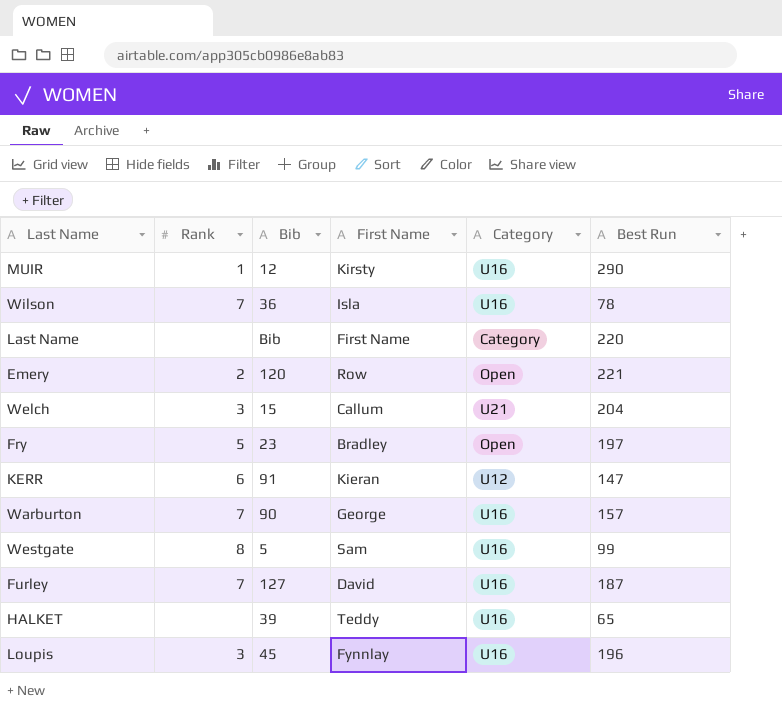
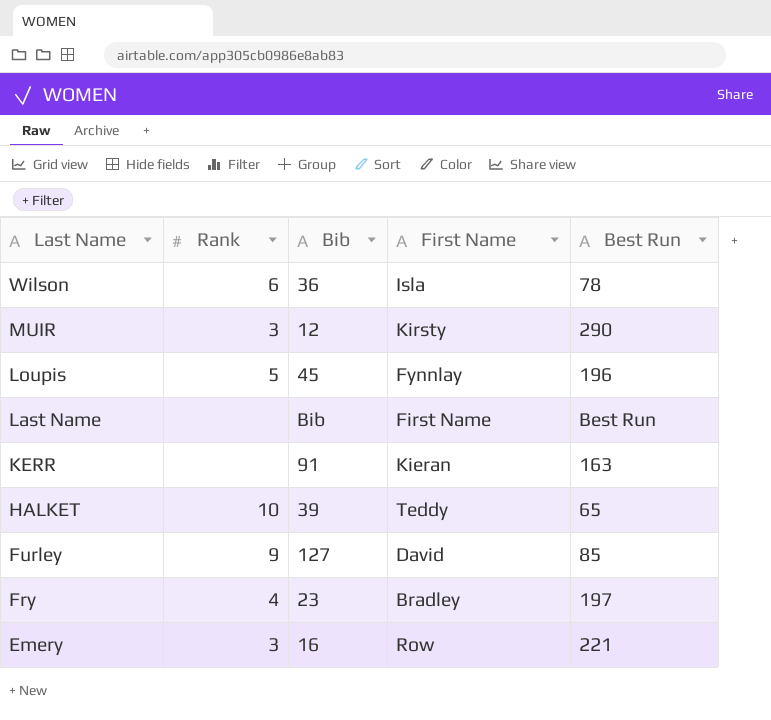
row order: none -> Last Name descending
column Category | position: 5 -> none
row Welch: 3 | 15 | Callum | U21 | 204 -> none
row Warburton: 7 | 90 | George | U16 | 157 -> none
row Westgate: 8 | 5 | Sam | U16 | 99 -> none
Wilson | Rank: 7 -> 6
MUIR | Rank: 1 -> 3
Loupis | Rank: 3 -> 5
Last Name | Best Run: 220 -> Best Run
KERR | Rank: 6 -> none
KERR | Best Run: 147 -> 163
HALKET | Rank: none -> 10
Furley | Rank: 7 -> 9
Furley | Best Run: 187 -> 85
Fry | Rank: 5 -> 4
Emery | Rank: 2 -> 3
Emery | Bib: 120 -> 16

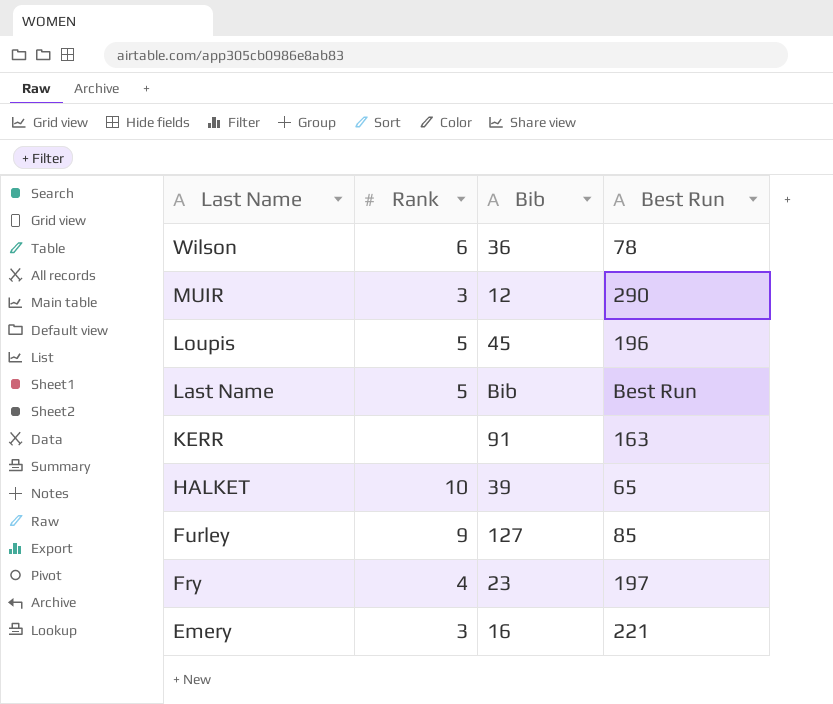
column First Name | position: 4 -> none
Last Name | Rank: none -> 5

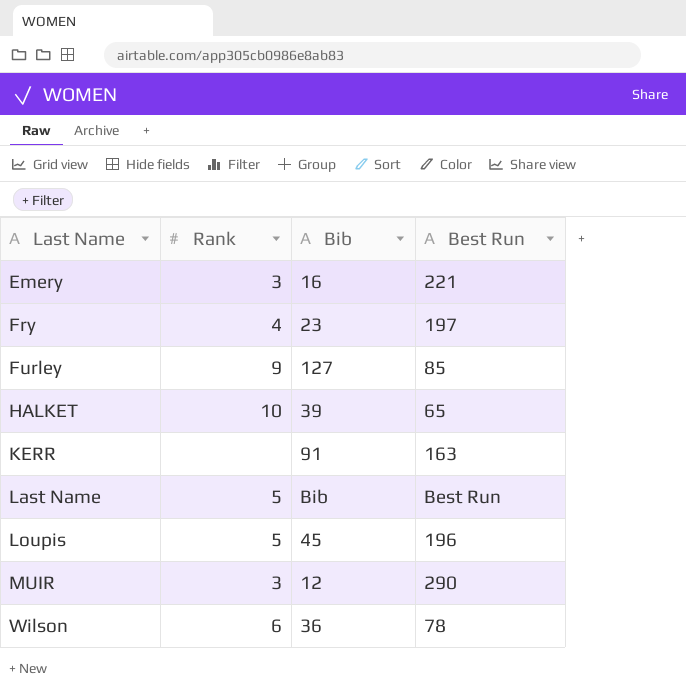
row order: Last Name descending -> Last Name ascending

